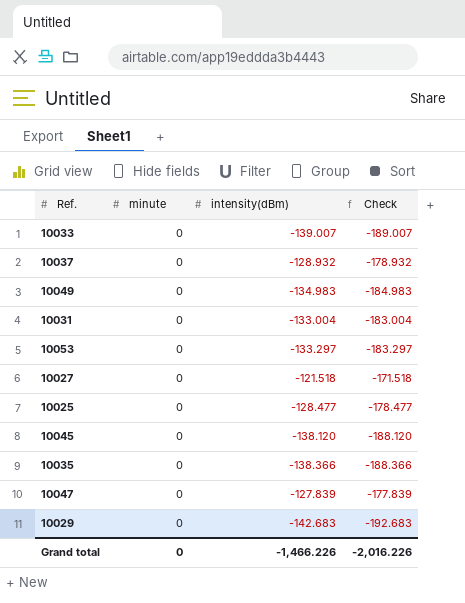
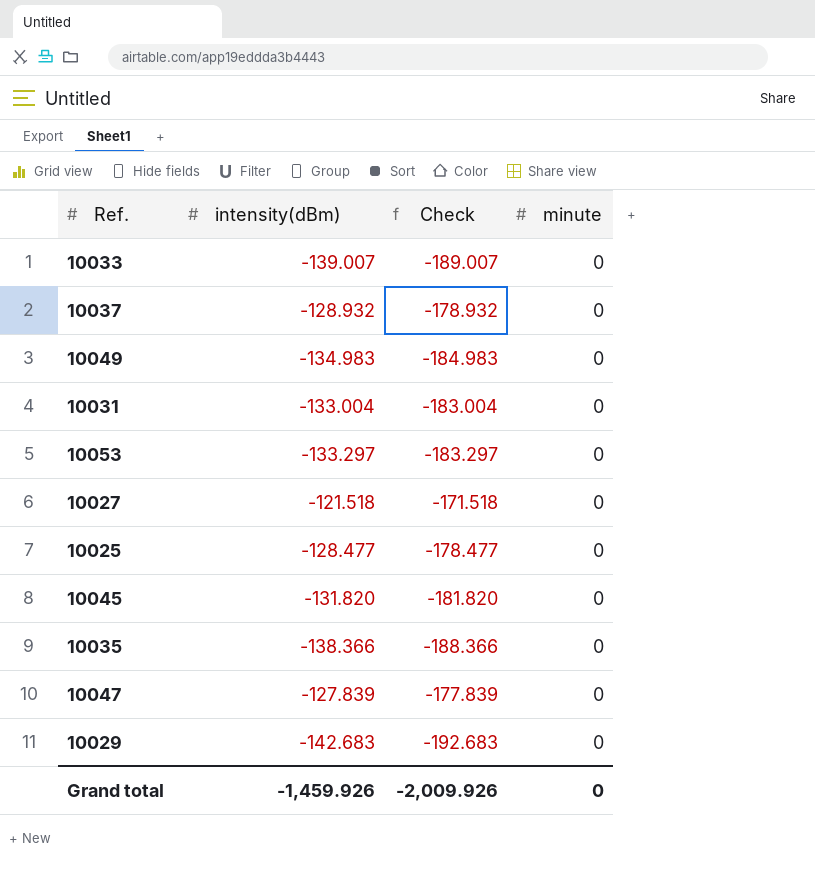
column minute | position: 2 -> 4
10045 | intensity(dBm): -138.120 -> -131.820
10045 | Check: -188.120 -> -181.820
Grand total | intensity(dBm): -1,466.226 -> -1,459.926
Grand total | Check: -2,016.226 -> -2,009.926

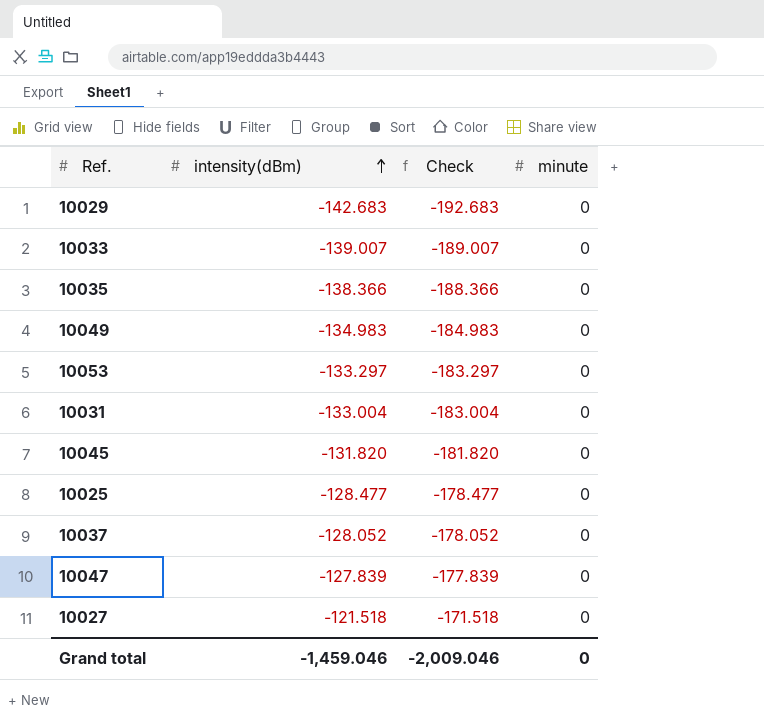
row order: none -> intensity(dBm) ascending
10037 | intensity(dBm): -128.932 -> -128.052
10037 | Check: -178.932 -> -178.052
Grand total | intensity(dBm): -1,459.926 -> -1,459.046
Grand total | Check: -2,009.926 -> -2,009.046

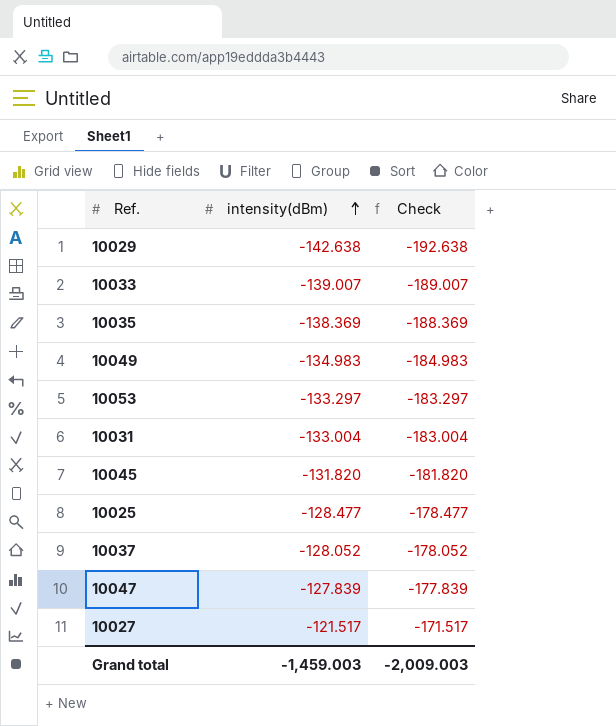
column minute | position: 4 -> none
10029 | intensity(dBm): -142.683 -> -142.638
10029 | Check: -192.683 -> -192.638
10035 | intensity(dBm): -138.366 -> -138.369
10035 | Check: -188.366 -> -188.369
10027 | intensity(dBm): -121.518 -> -121.517
10027 | Check: -171.518 -> -171.517
Grand total | intensity(dBm): -1,459.046 -> -1,459.003
Grand total | Check: -2,009.046 -> -2,009.003

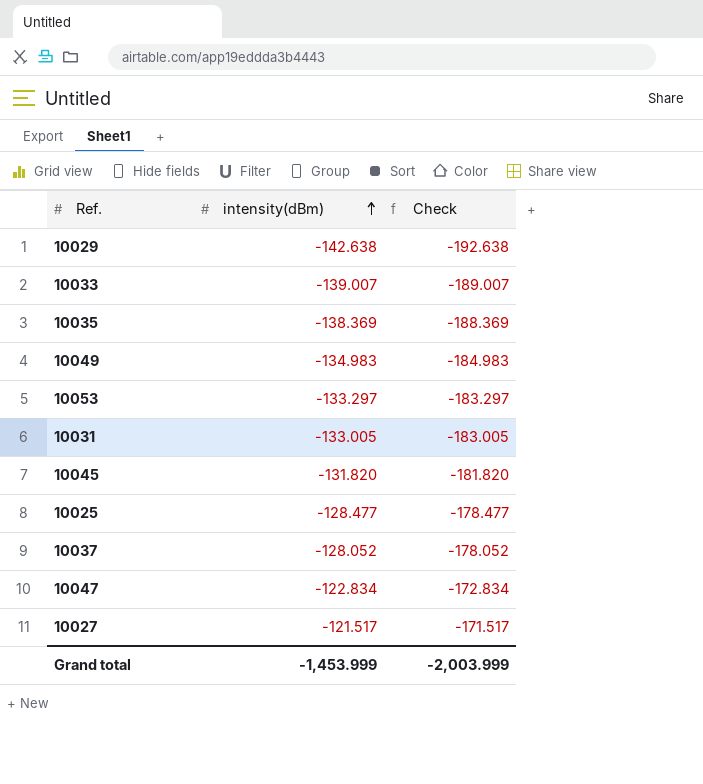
10031 | intensity(dBm): -133.004 -> -133.005
10031 | Check: -183.004 -> -183.005
10047 | intensity(dBm): -127.839 -> -122.834
10047 | Check: -177.839 -> -172.834
Grand total | intensity(dBm): -1,459.003 -> -1,453.999
Grand total | Check: -2,009.003 -> -2,003.999

